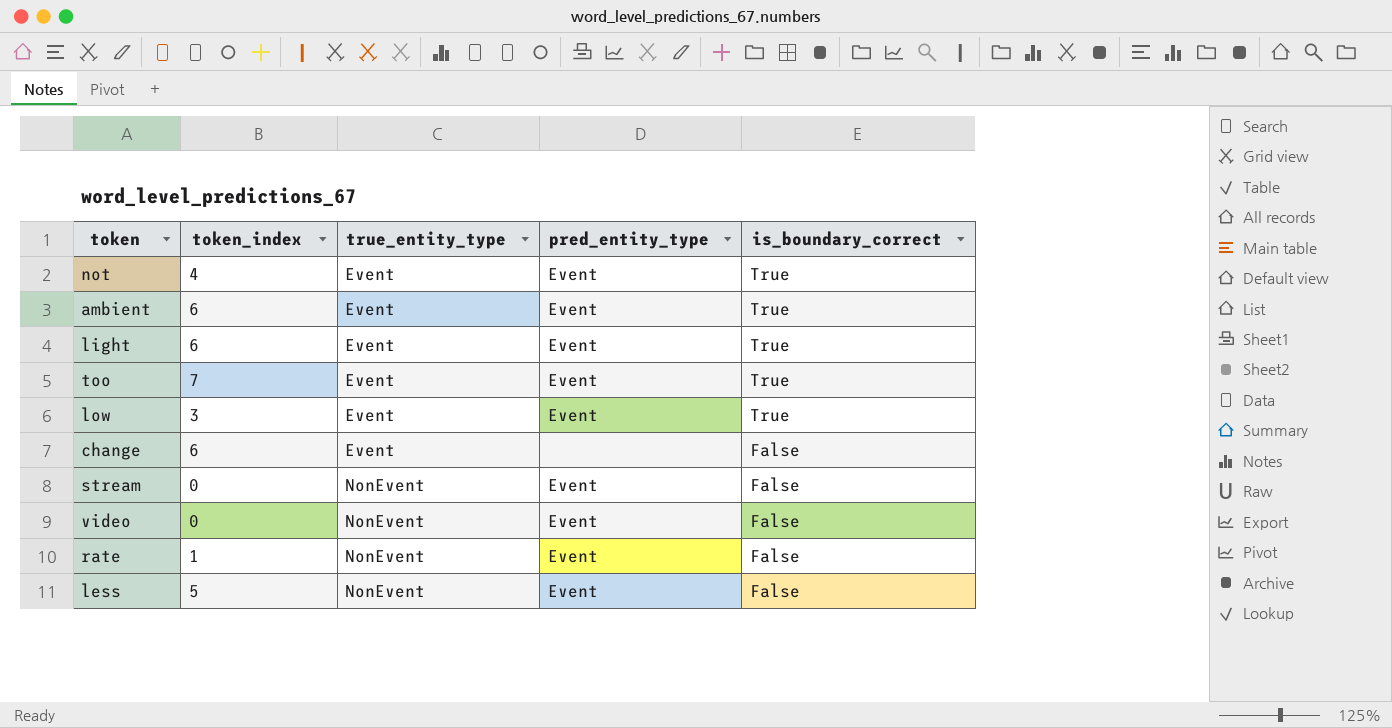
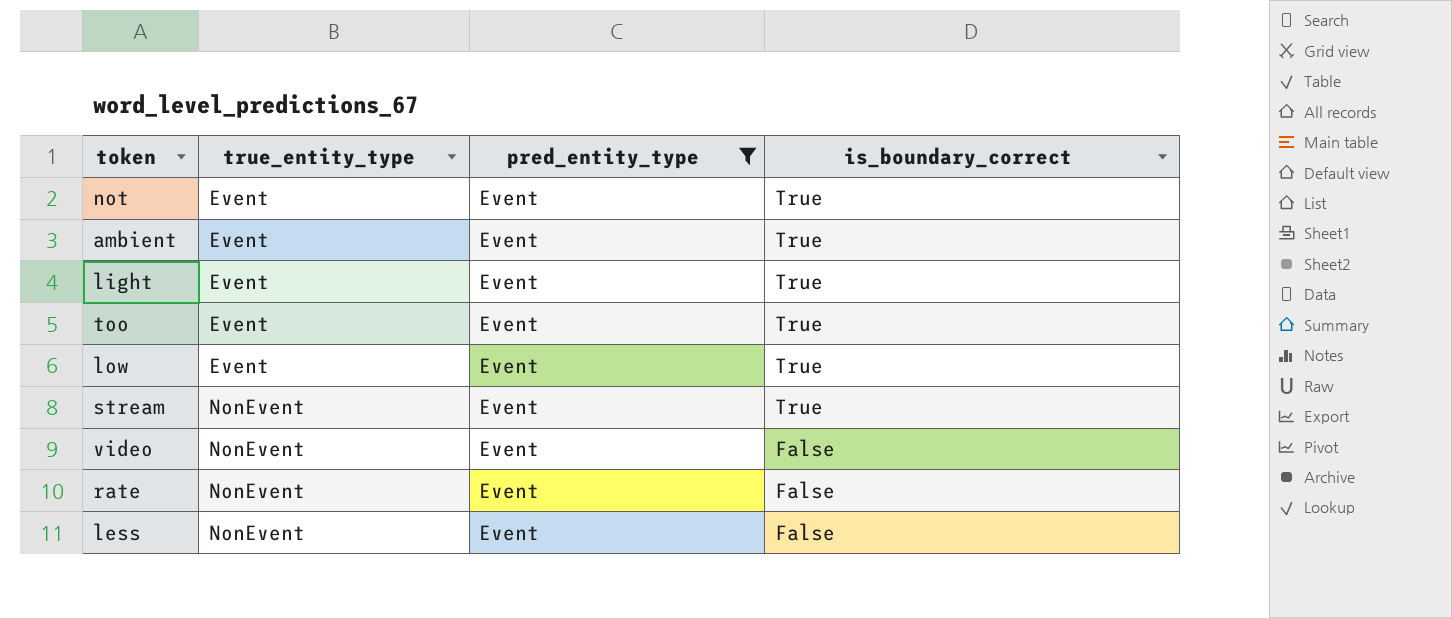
filter: none -> pred_entity_type = Event
column token_index | position: 2 -> none
stream | is_boundary_correct: False -> True

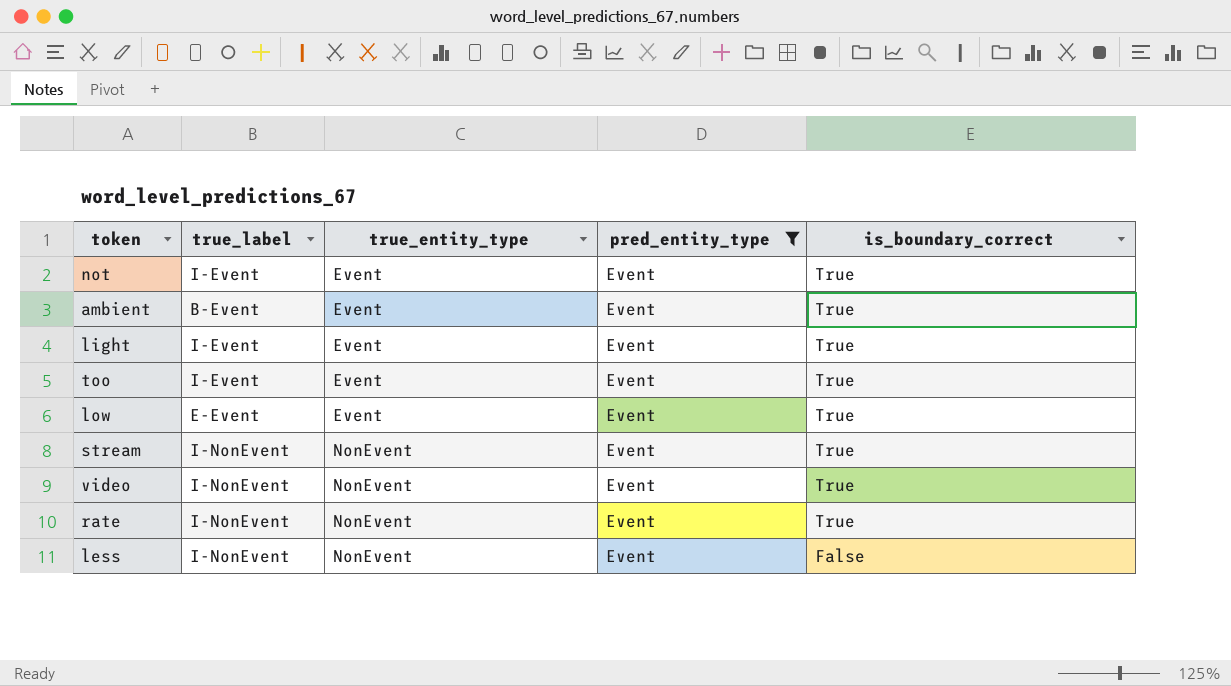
column true_label | position: none -> 2
video | is_boundary_correct: False -> True
rate | is_boundary_correct: False -> True

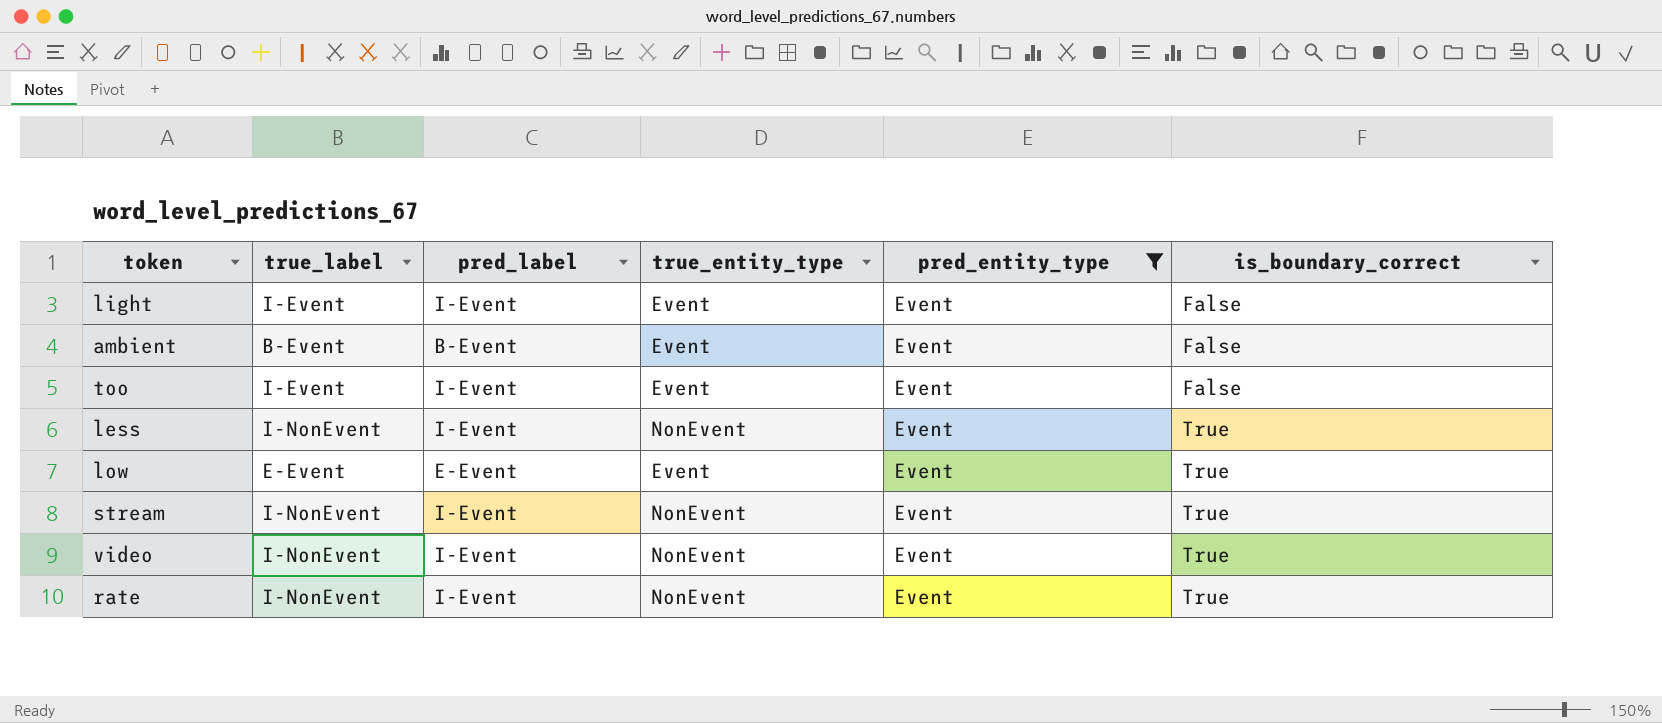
row order: true_entity_type ascending -> is_boundary_correct ascending
column pred_label | position: none -> 3
row not: I-Event | Event | Event | True -> none
light | is_boundary_correct: True -> False
ambient | is_boundary_correct: True -> False
too | is_boundary_correct: True -> False
less | is_boundary_correct: False -> True

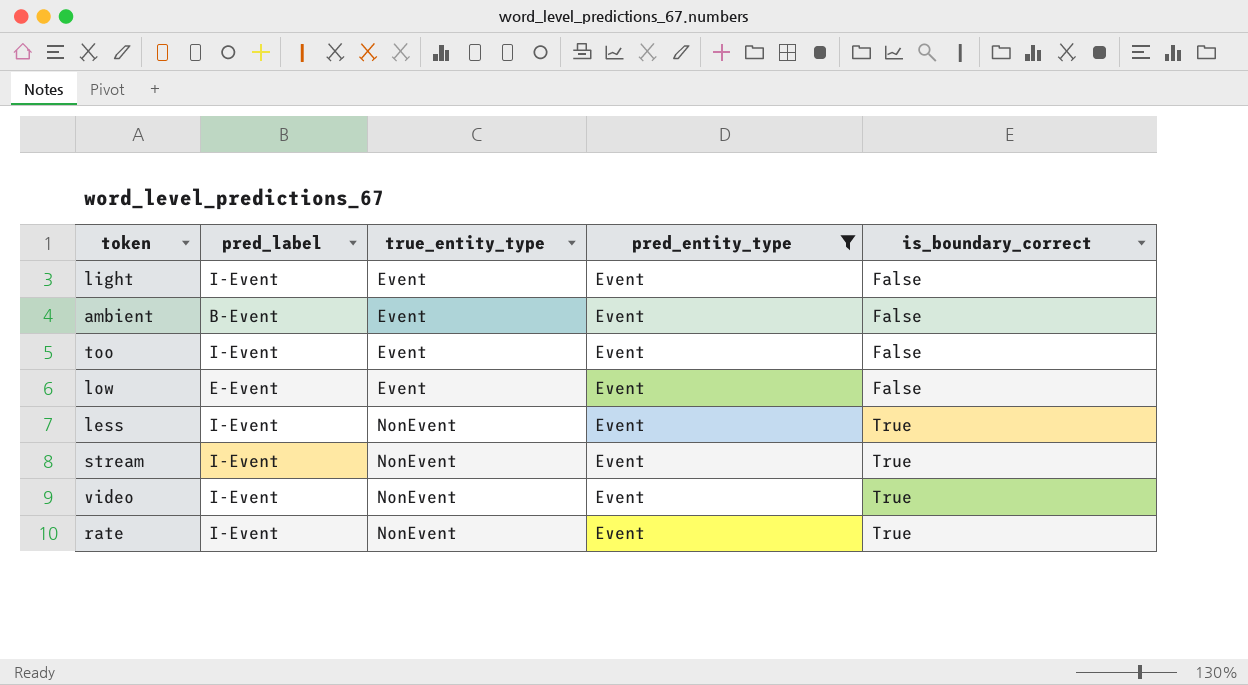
row order: is_boundary_correct ascending -> true_entity_type ascending
column true_label | position: 2 -> none
low | is_boundary_correct: True -> False

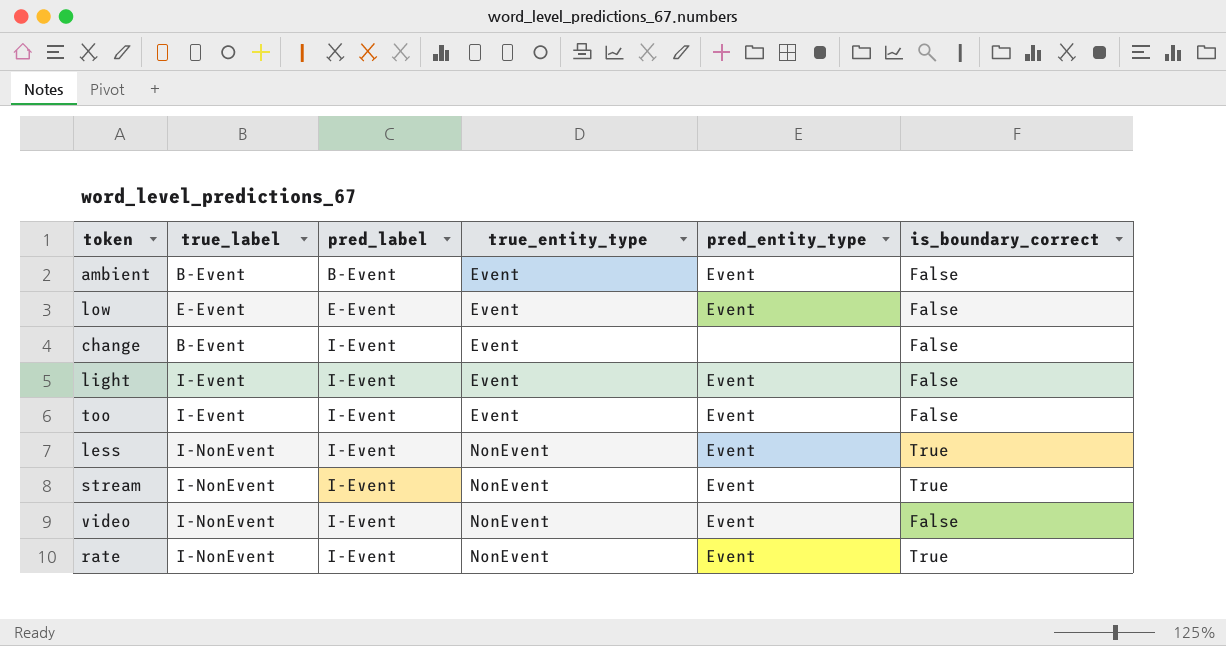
filter: pred_entity_type = Event -> none
row order: true_entity_type ascending -> pred_label ascending
column true_label | position: none -> 2
video | is_boundary_correct: True -> False

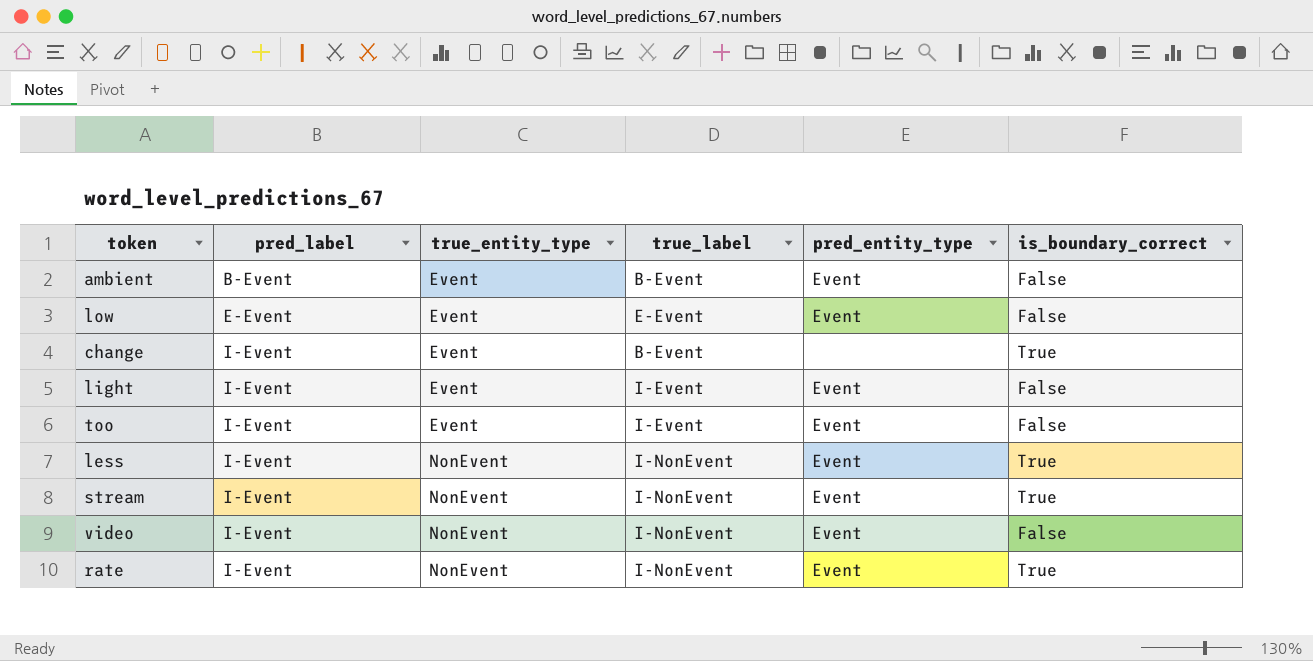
column true_label | position: 2 -> 4
change | is_boundary_correct: False -> True

